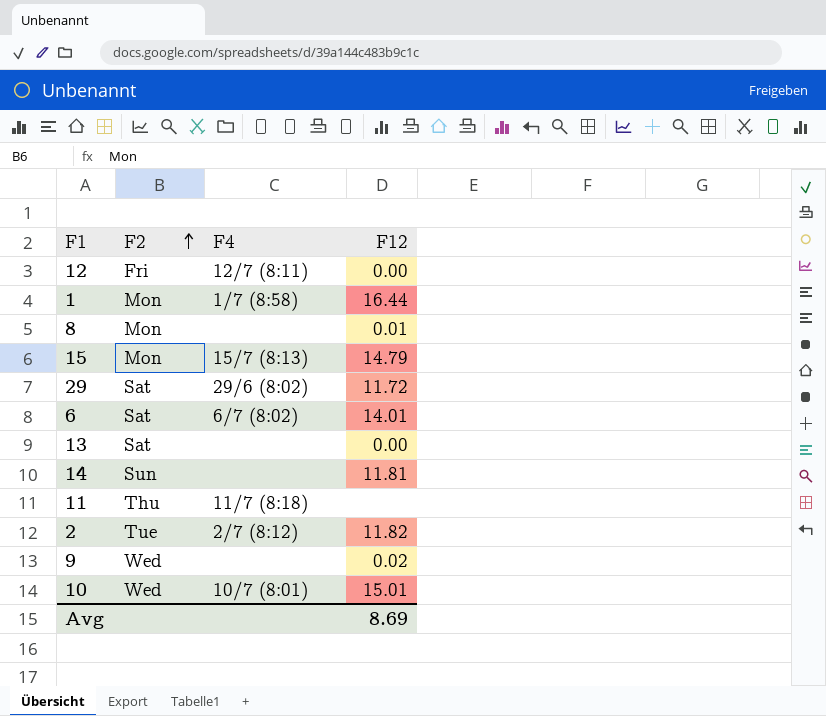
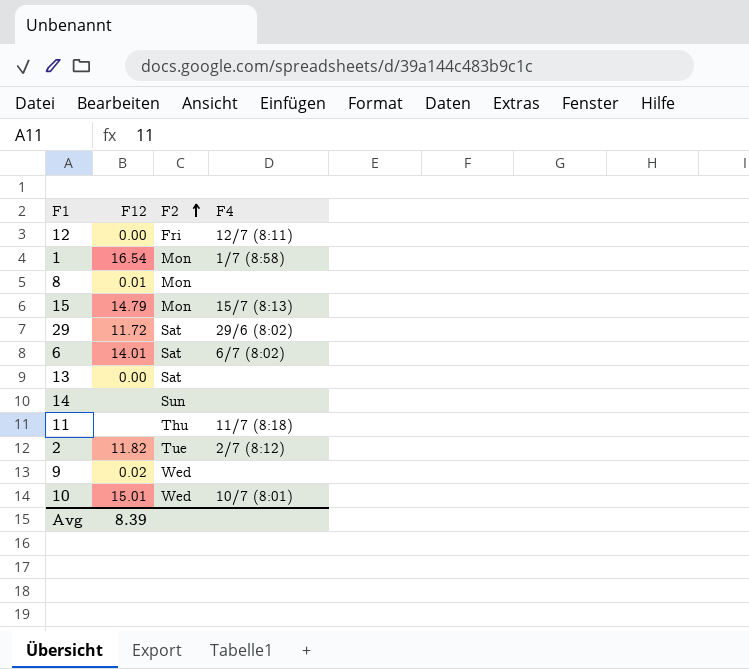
column F12 | position: 4 -> 2
1 | F12: 16.44 -> 16.54
14 | F12: 11.81 -> none
Avg | F12: 8.69 -> 8.39

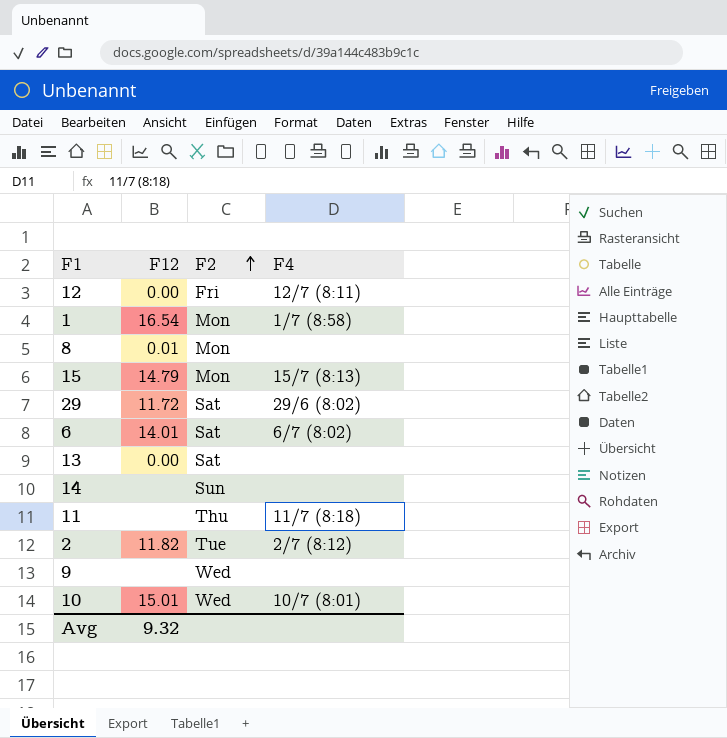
9 | F12: 0.02 -> none
Avg | F12: 8.39 -> 9.32

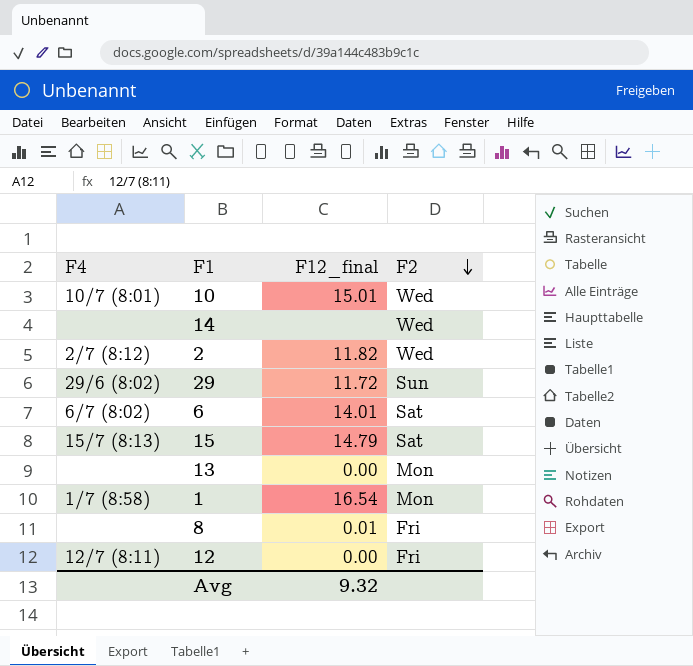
row order: F2 ascending -> F2 descending
column F4 | position: 4 -> 1
column name: F12 -> F12_final
row 11: none | Thu | 11/7 (8:18) -> none
row 9: none | Wed | none -> none
14 | F2: Sun -> Wed
2 | F2: Tue -> Wed
29 | F2: Sat -> Sun
15 | F2: Mon -> Sat
13 | F2: Sat -> Mon
8 | F2: Mon -> Fri

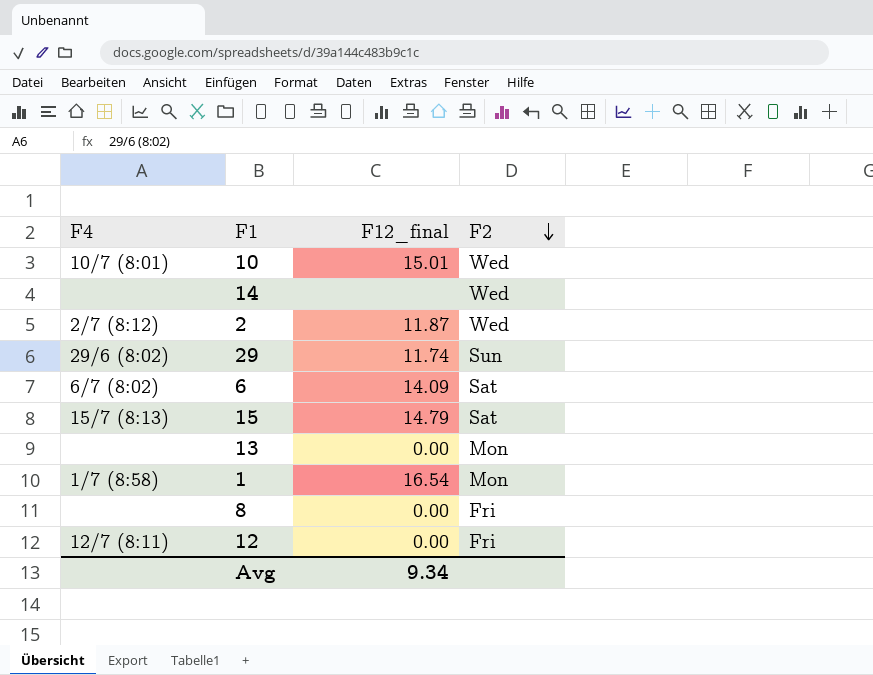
2 | F12_final: 11.82 -> 11.87
29 | F12_final: 11.72 -> 11.74
6 | F12_final: 14.01 -> 14.09
8 | F12_final: 0.01 -> 0.00
Avg | F12_final: 9.32 -> 9.34

